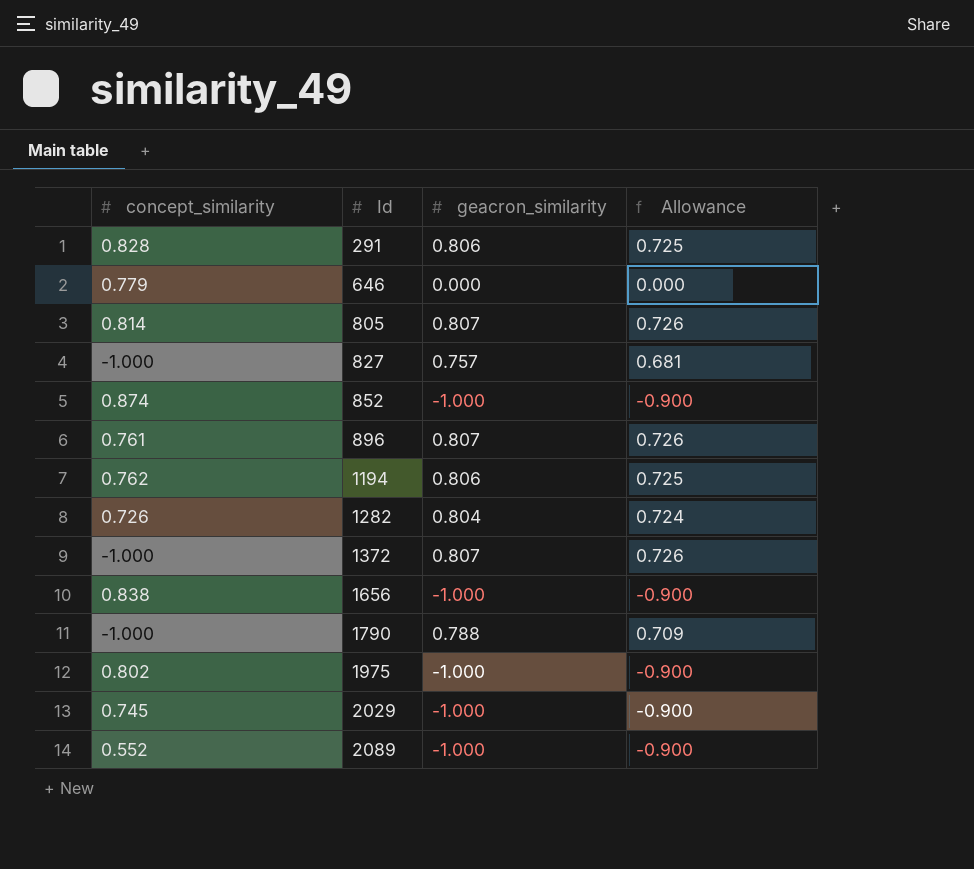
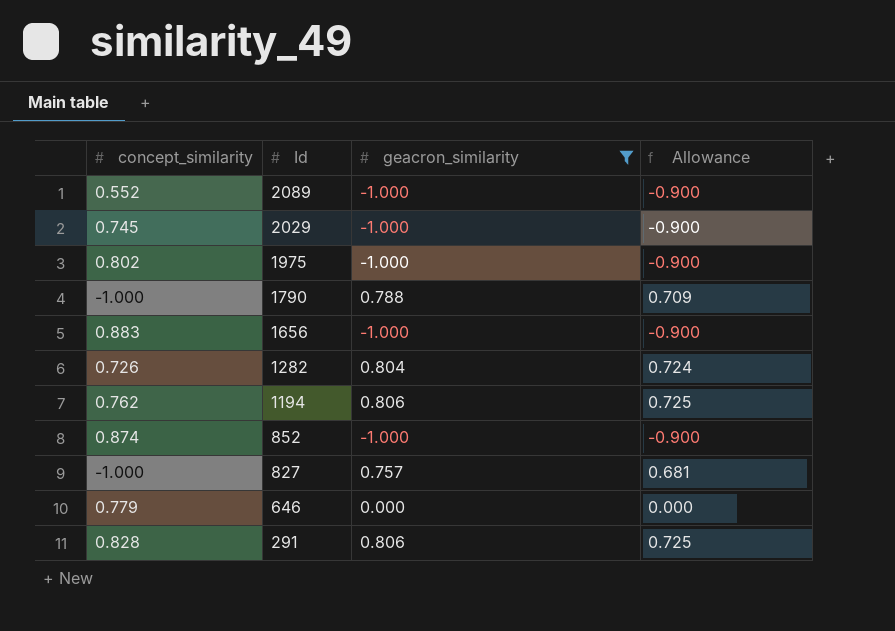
filter: none -> geacron_similarity != 0.807
row order: Id ascending -> Id descending
1656 | concept_similarity: 0.838 -> 0.883

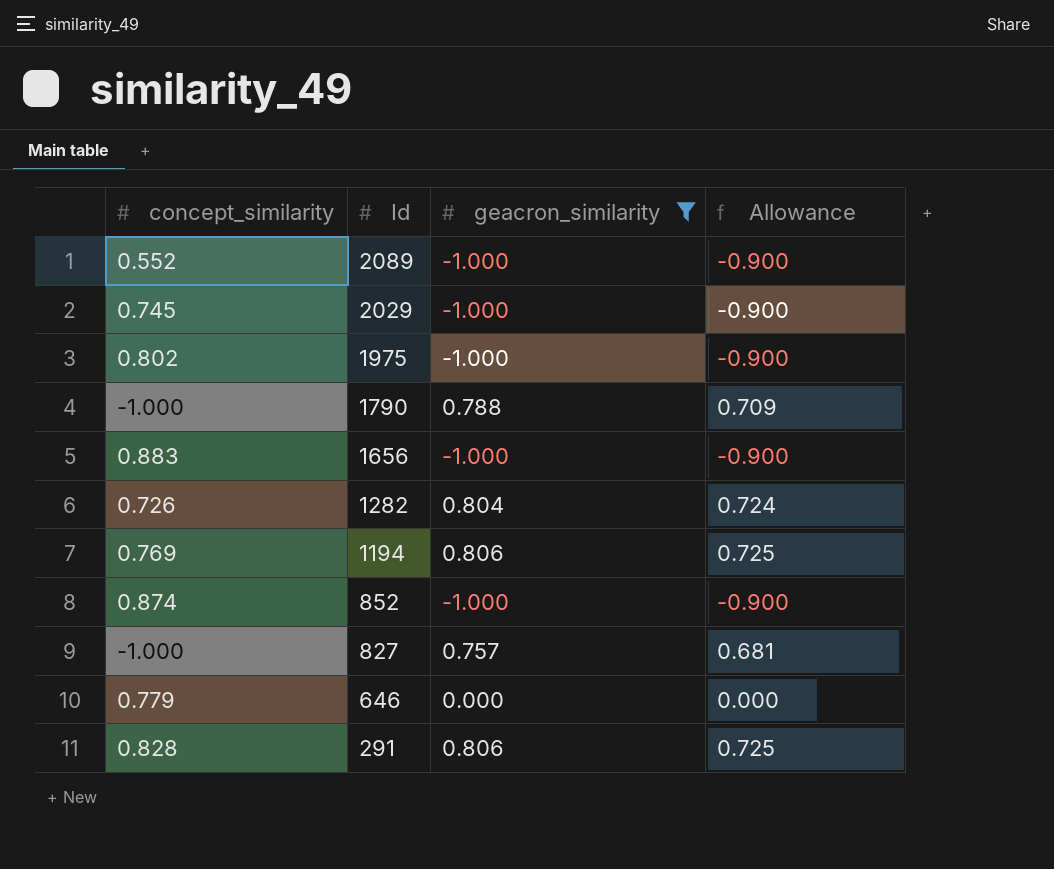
1194 | concept_similarity: 0.762 -> 0.769

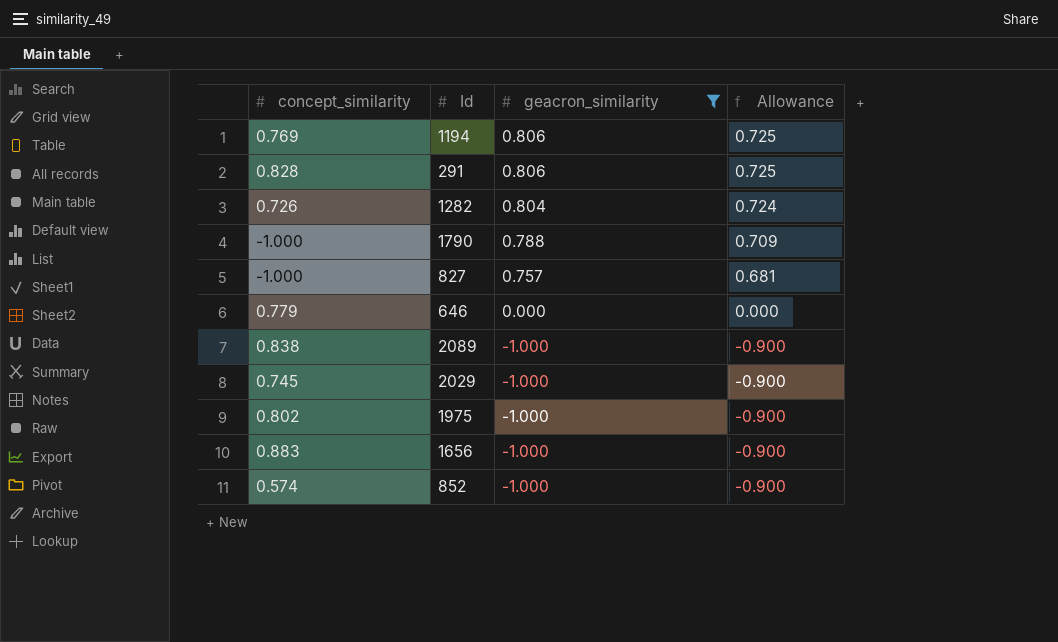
row order: Id descending -> geacron_similarity descending
2089 | concept_similarity: 0.552 -> 0.838
852 | concept_similarity: 0.874 -> 0.574

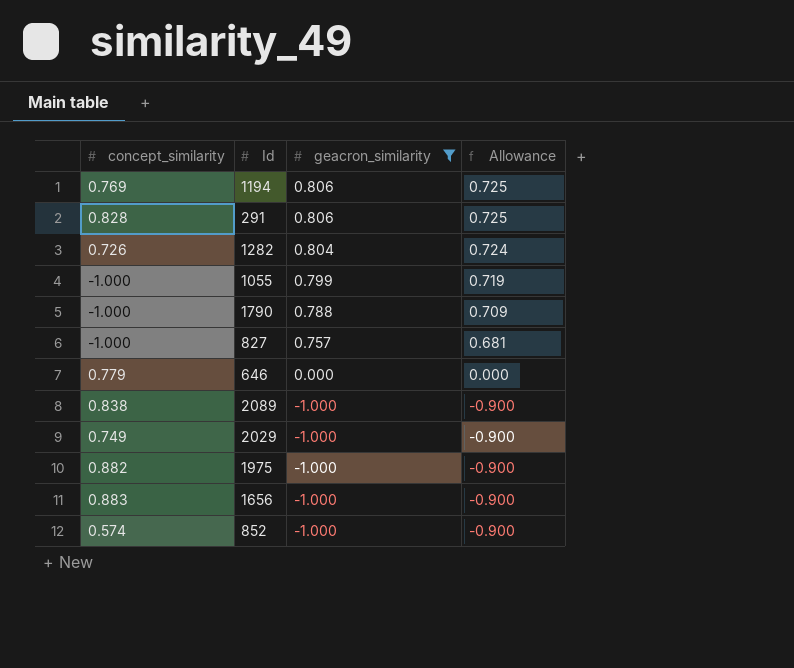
row 1055: none -> -1.000 | 0.799 | 0.719
2029 | concept_similarity: 0.745 -> 0.749
1975 | concept_similarity: 0.802 -> 0.882

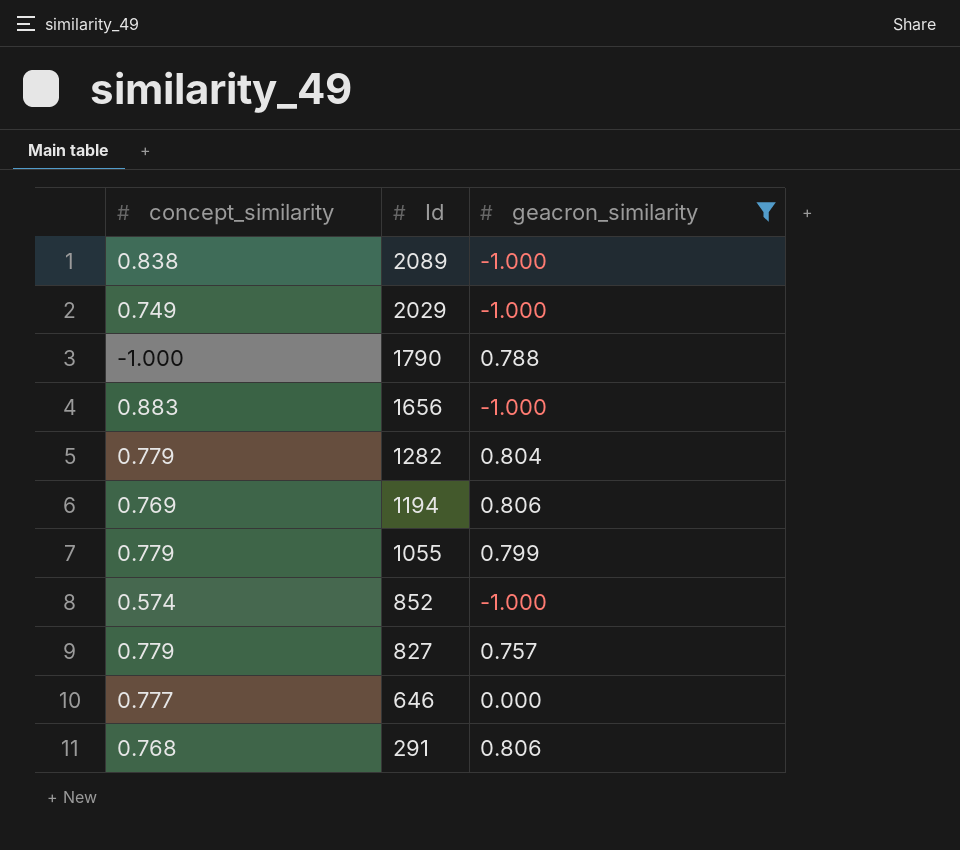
row order: geacron_similarity descending -> Id descending
column Allowance | formula: [geacron_similarity] * 0.9 -> none
row 1975: 0.882 | -1.000 | -0.900 -> none
1282 | concept_similarity: 0.726 -> 0.779
1055 | concept_similarity: -1.000 -> 0.779
827 | concept_similarity: -1.000 -> 0.779
646 | concept_similarity: 0.779 -> 0.777
291 | concept_similarity: 0.828 -> 0.768

